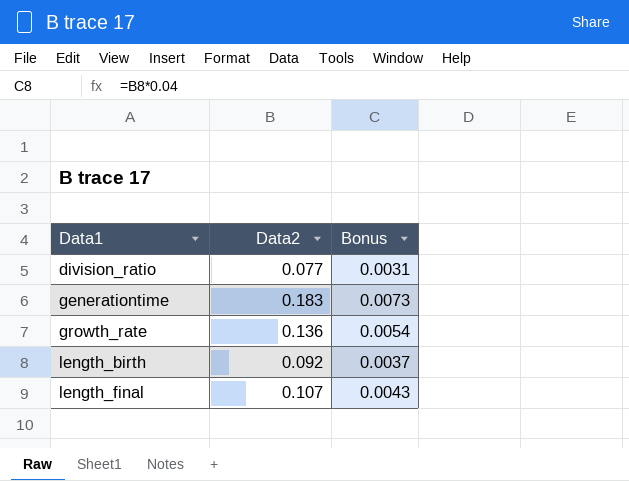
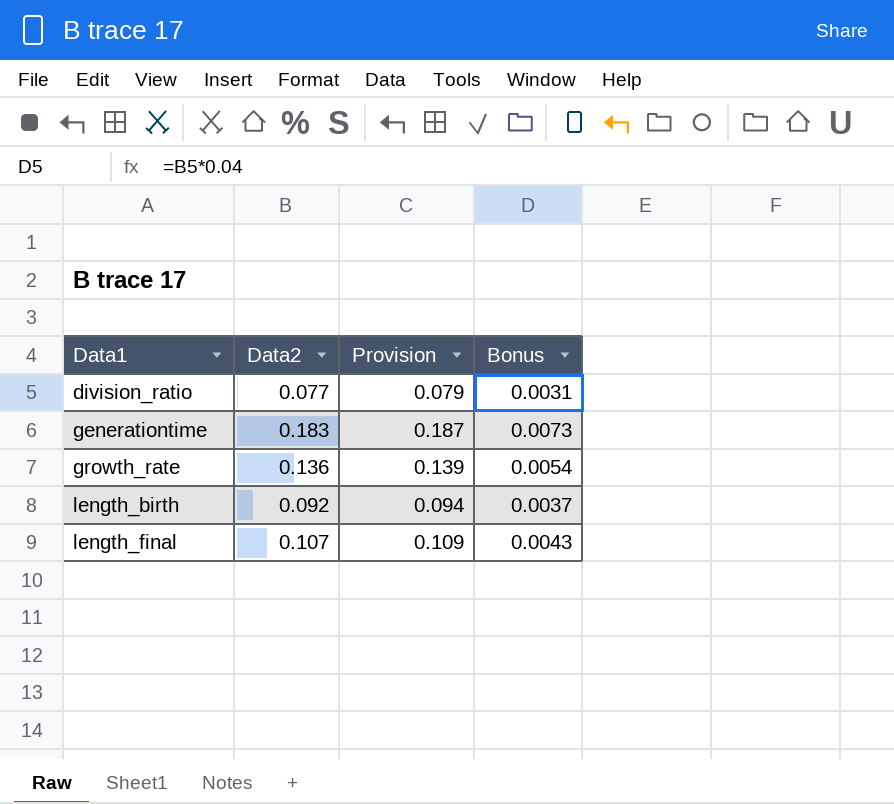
column Provision | formula: none -> [Data2] * 1.02

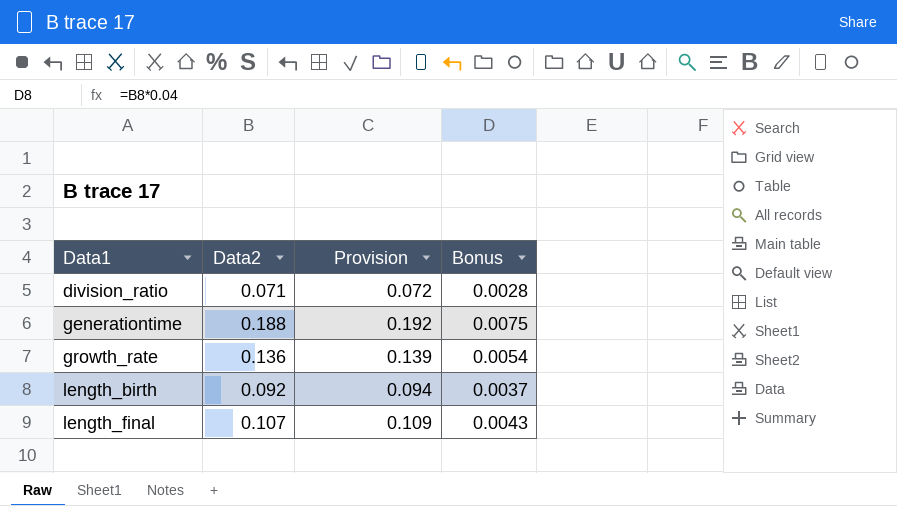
division_ratio | Data2: 0.077 -> 0.071
division_ratio | Provision: 0.079 -> 0.072
division_ratio | Bonus: 0.0031 -> 0.0028
generationtime | Data2: 0.183 -> 0.188
generationtime | Provision: 0.187 -> 0.192
generationtime | Bonus: 0.0073 -> 0.0075

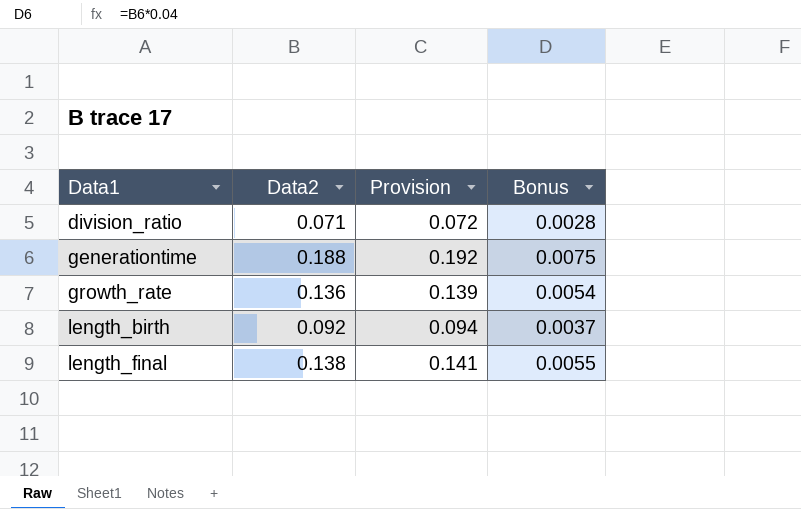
length_final | Data2: 0.107 -> 0.138
length_final | Provision: 0.109 -> 0.141
length_final | Bonus: 0.0043 -> 0.0055

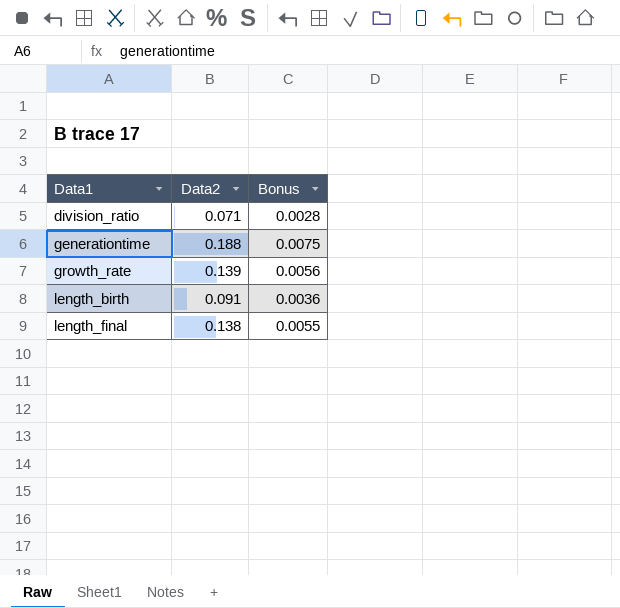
column Provision | formula: [Data2] * 1.02 -> none
growth_rate | Data2: 0.136 -> 0.139
growth_rate | Bonus: 0.0054 -> 0.0056
length_birth | Data2: 0.092 -> 0.091
length_birth | Bonus: 0.0037 -> 0.0036

